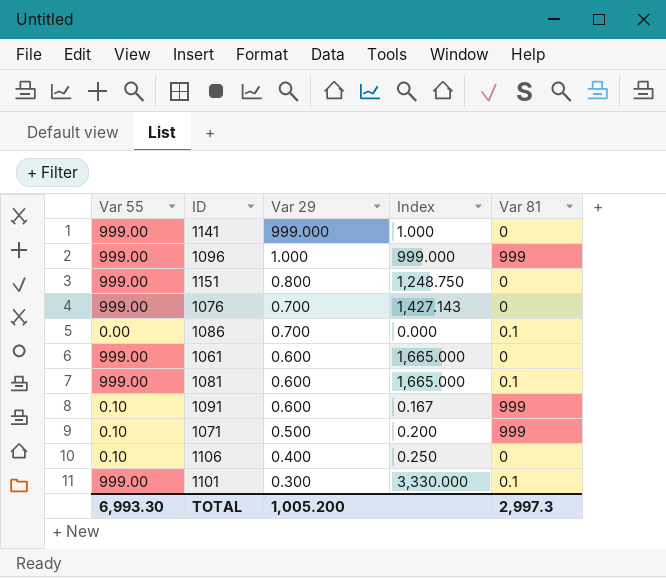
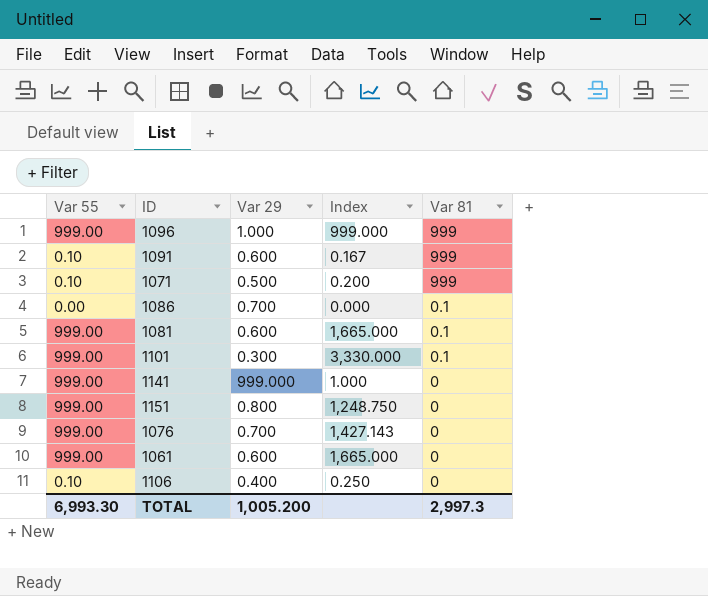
row order: Var 29 descending -> Var 81 descending

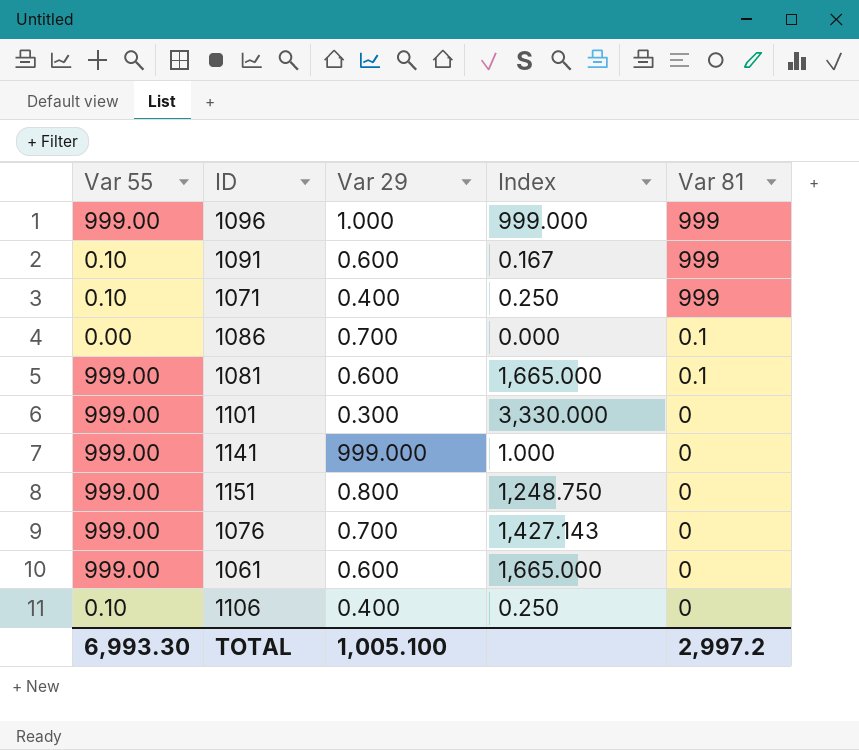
1071 | Var 29: 0.500 -> 0.400
1071 | Index: 0.200 -> 0.250
1101 | Var 81: 0.1 -> 0
TOTAL | Var 29: 1,005.200 -> 1,005.100
TOTAL | Var 81: 2,997.3 -> 2,997.2

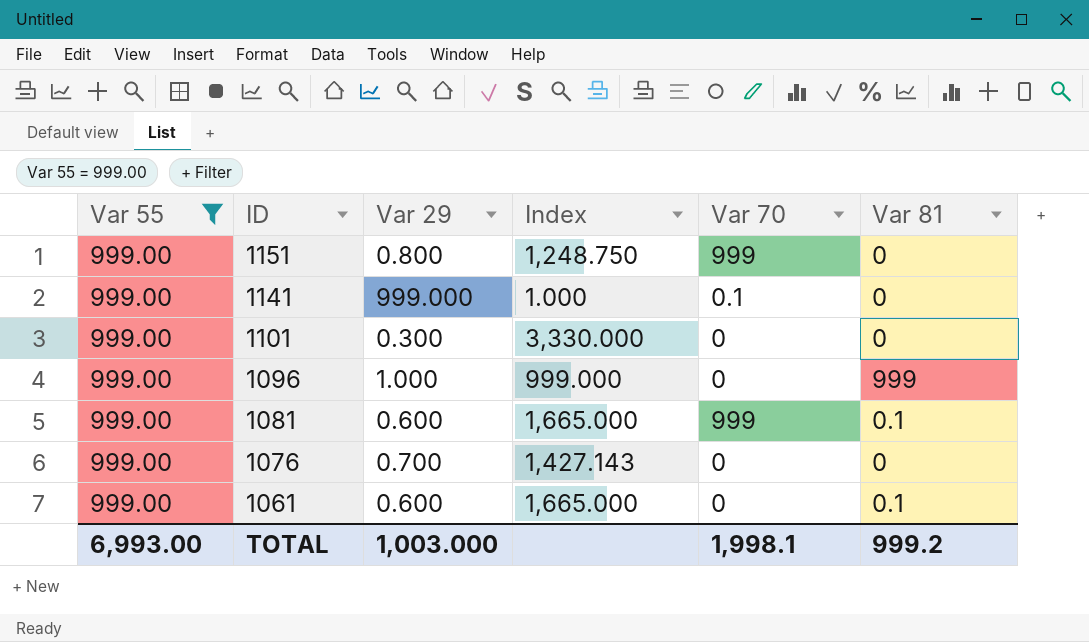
filter: none -> Var 55 = 999.00
row order: Var 81 descending -> ID descending
column Var 70 | position: none -> 5
1061 | Var 81: 0 -> 0.1
TOTAL | Var 55: 6,993.30 -> 6,993.00
TOTAL | Var 29: 1,005.100 -> 1,003.000
TOTAL | Var 81: 2,997.2 -> 999.2

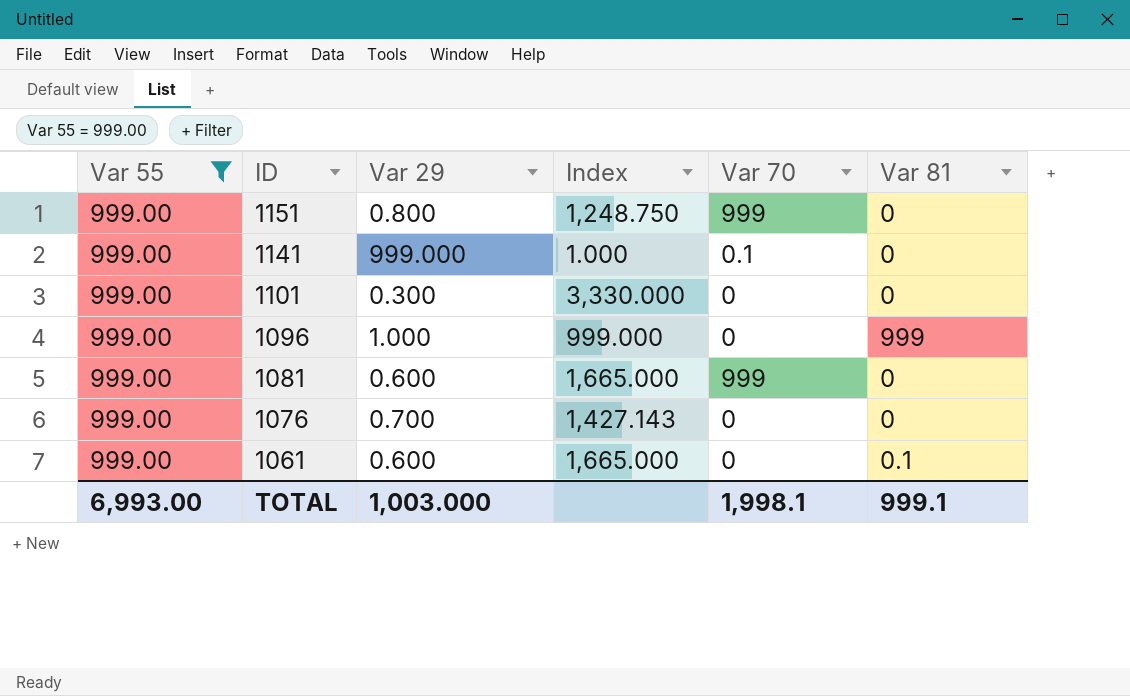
1081 | Var 81: 0.1 -> 0
TOTAL | Var 81: 999.2 -> 999.1

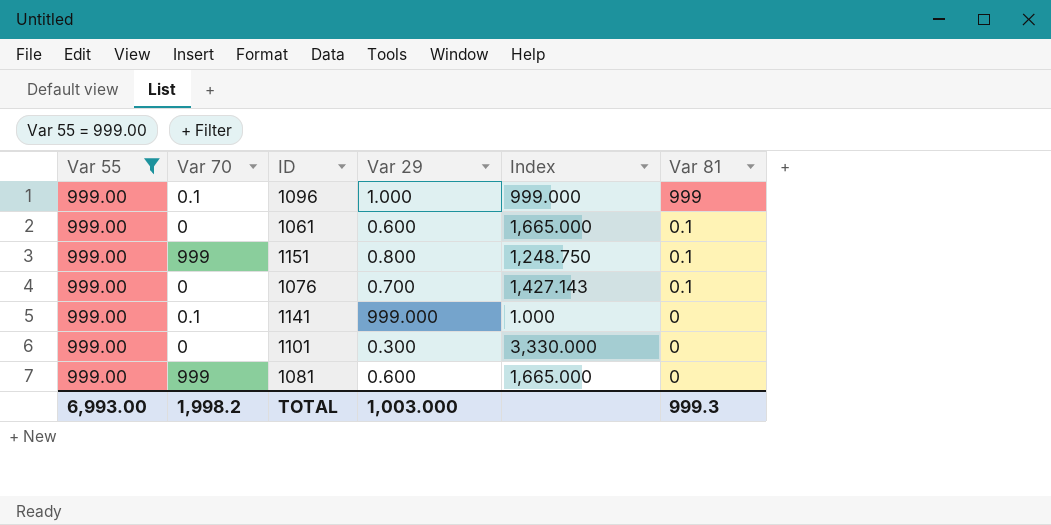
row order: ID descending -> Var 81 descending
column Var 70 | position: 5 -> 2
1096 | Var 70: 0 -> 0.1
1151 | Var 81: 0 -> 0.1
1076 | Var 81: 0 -> 0.1
TOTAL | Var 70: 1,998.1 -> 1,998.2
TOTAL | Var 81: 999.1 -> 999.3

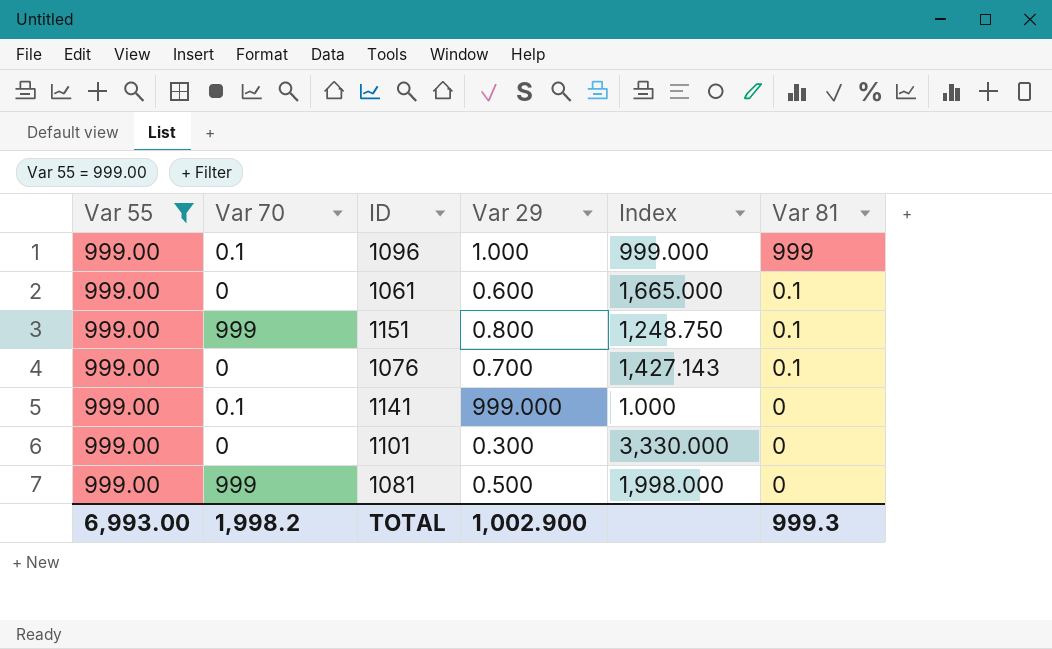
1081 | Var 29: 0.600 -> 0.500
1081 | Index: 1,665.000 -> 1,998.000
TOTAL | Var 29: 1,003.000 -> 1,002.900

